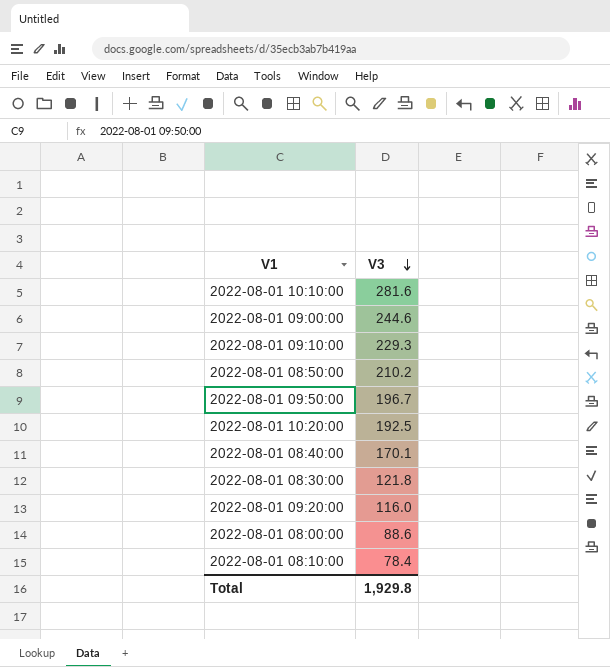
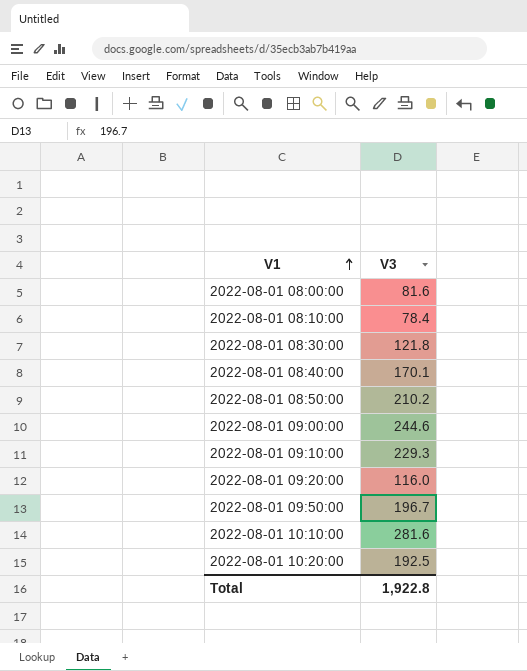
row order: V3 descending -> V1 ascending
2022-08-01 08:00:00 | V3: 88.6 -> 81.6
Total | V3: 1,929.8 -> 1,922.8

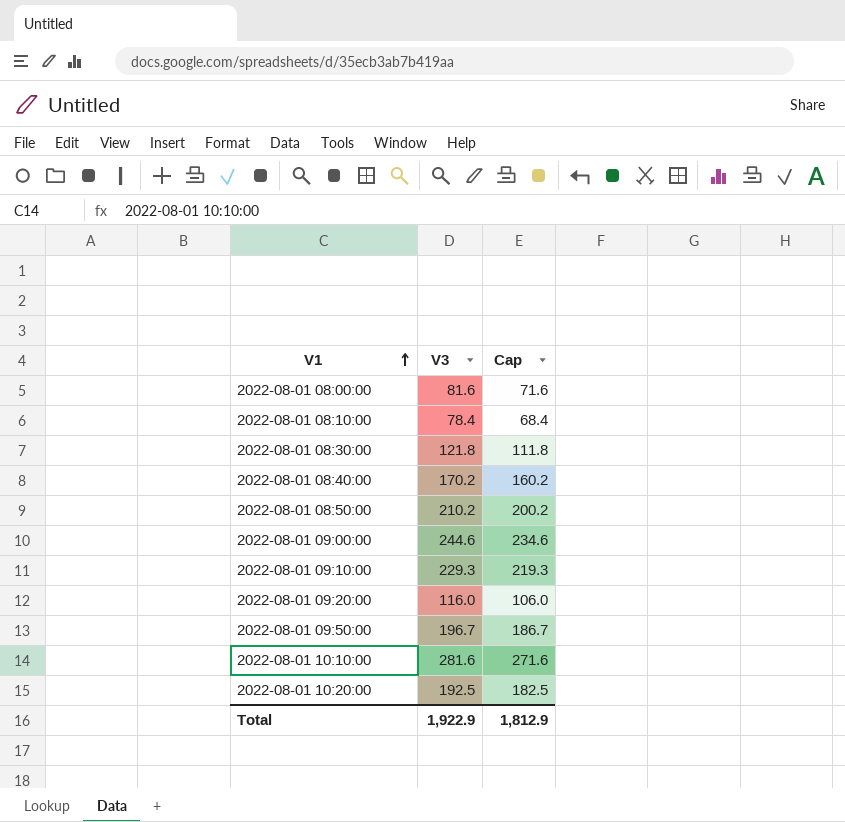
column Cap | formula: none -> [V3] - 10
2022-08-01 08:40:00 | V3: 170.1 -> 170.2
Total | V3: 1,922.8 -> 1,922.9

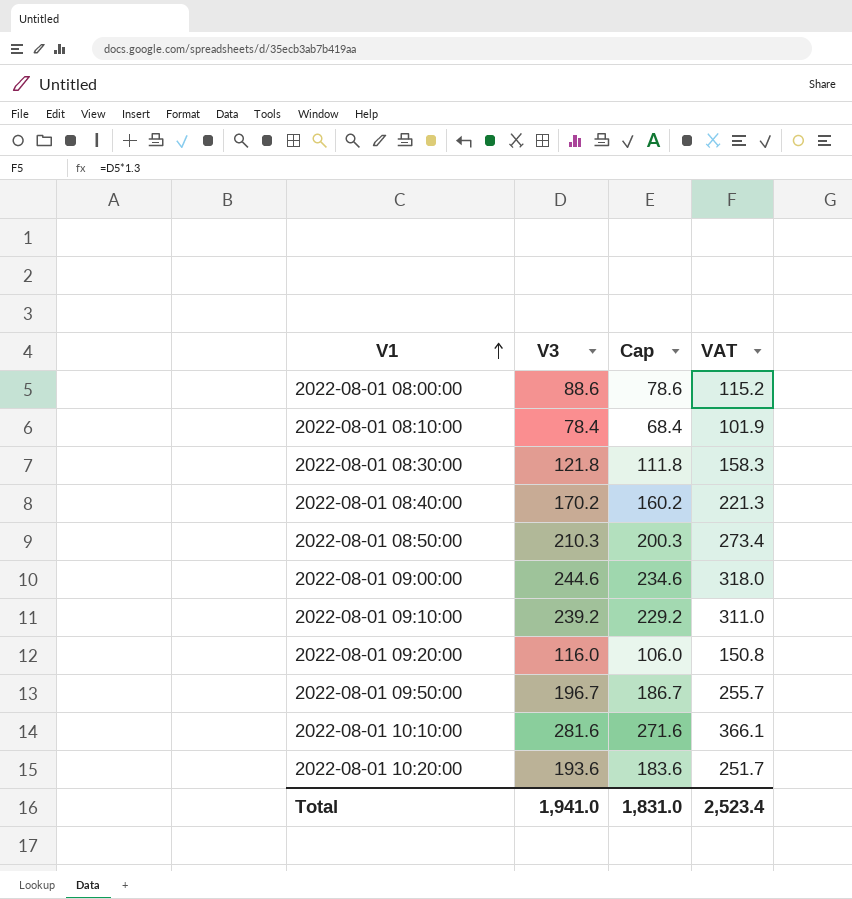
column VAT | formula: none -> [V3] * 1.3
2022-08-01 08:00:00 | V3: 81.6 -> 88.6
2022-08-01 08:00:00 | Cap: 71.6 -> 78.6
2022-08-01 08:50:00 | V3: 210.2 -> 210.3
2022-08-01 08:50:00 | Cap: 200.2 -> 200.3
2022-08-01 09:10:00 | V3: 229.3 -> 239.2
2022-08-01 09:10:00 | Cap: 219.3 -> 229.2
2022-08-01 10:20:00 | V3: 192.5 -> 193.6
2022-08-01 10:20:00 | Cap: 182.5 -> 183.6
Total | V3: 1,922.9 -> 1,941.0
Total | Cap: 1,812.9 -> 1,831.0

